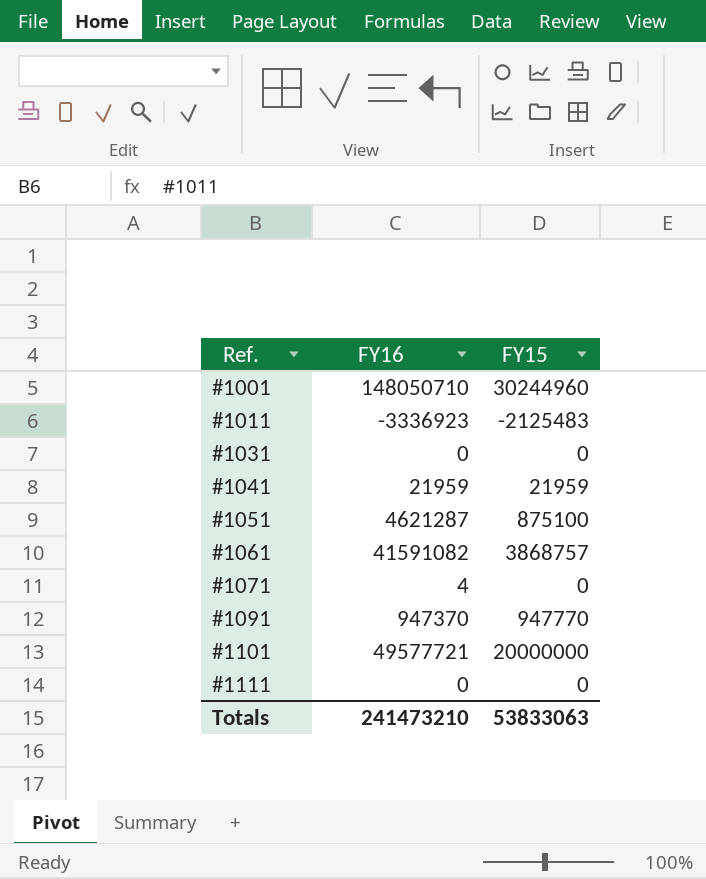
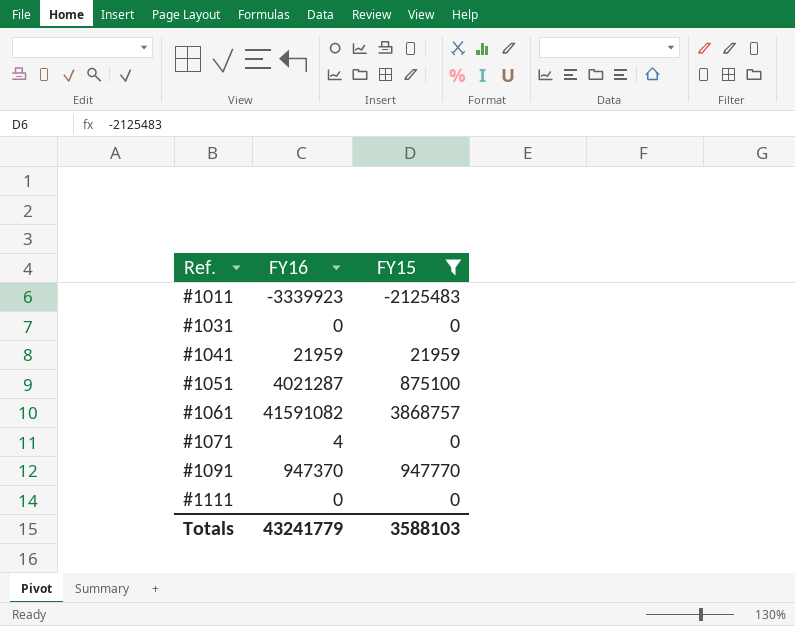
filter: none -> FY15 <= 3868757
#1011 | FY16: -3336923 -> -3339923
#1051 | FY16: 4621287 -> 4021287
Totals | FY16: 241473210 -> 43241779
Totals | FY15: 53833063 -> 3588103

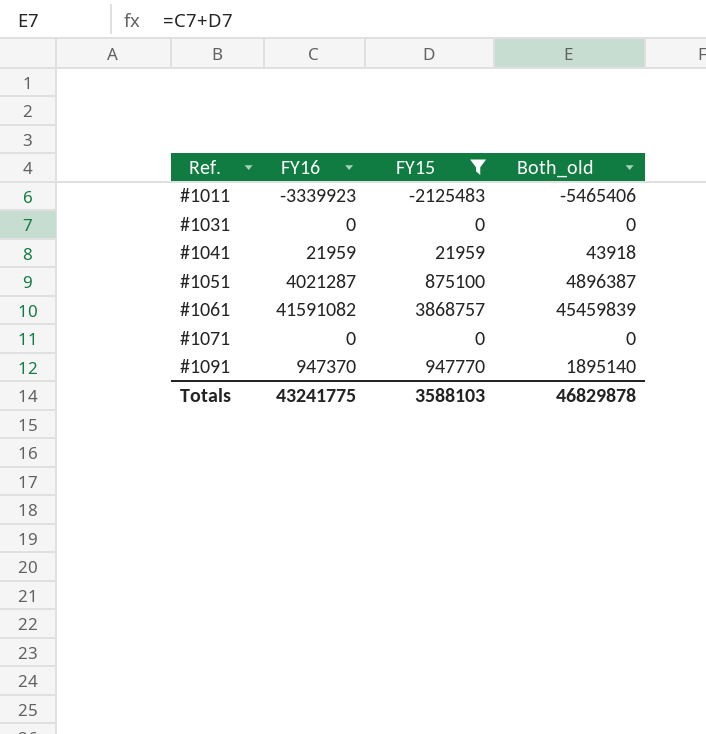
column Both_old | formula: none -> [FY16] + [FY15]
row #1111: 0 | 0 -> none
#1071 | FY16: 4 -> 0
Totals | FY16: 43241779 -> 43241775

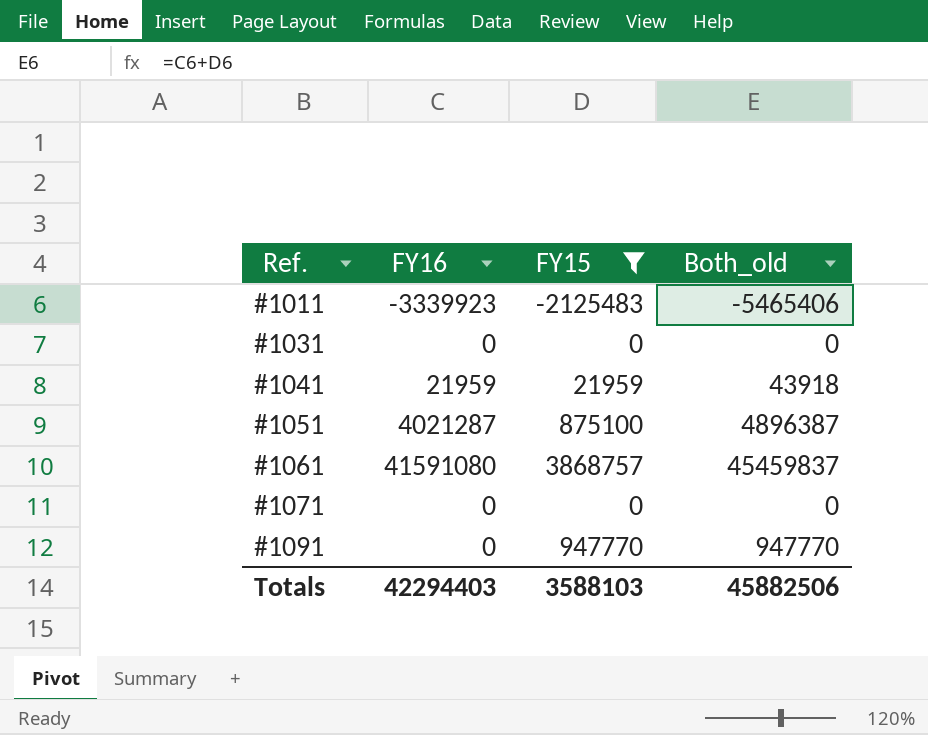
#1061 | FY16: 41591082 -> 41591080
#1061 | Both_old: 45459839 -> 45459837
#1091 | FY16: 947370 -> 0
#1091 | Both_old: 1895140 -> 947770
Totals | FY16: 43241775 -> 42294403
Totals | Both_old: 46829878 -> 45882506

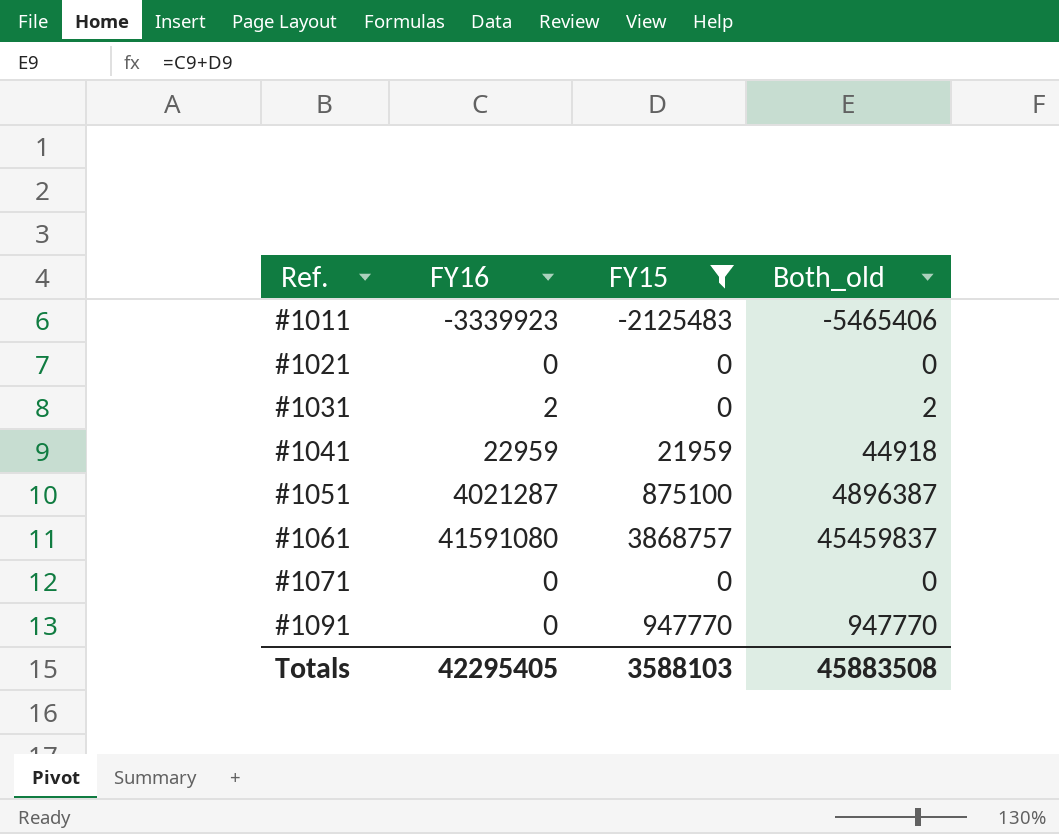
row #1021: none -> 0 | 0 | 0
#1031 | FY16: 0 -> 2
#1031 | Both_old: 0 -> 2
#1041 | FY16: 21959 -> 22959
#1041 | Both_old: 43918 -> 44918
Totals | FY16: 42294403 -> 42295405
Totals | Both_old: 45882506 -> 45883508

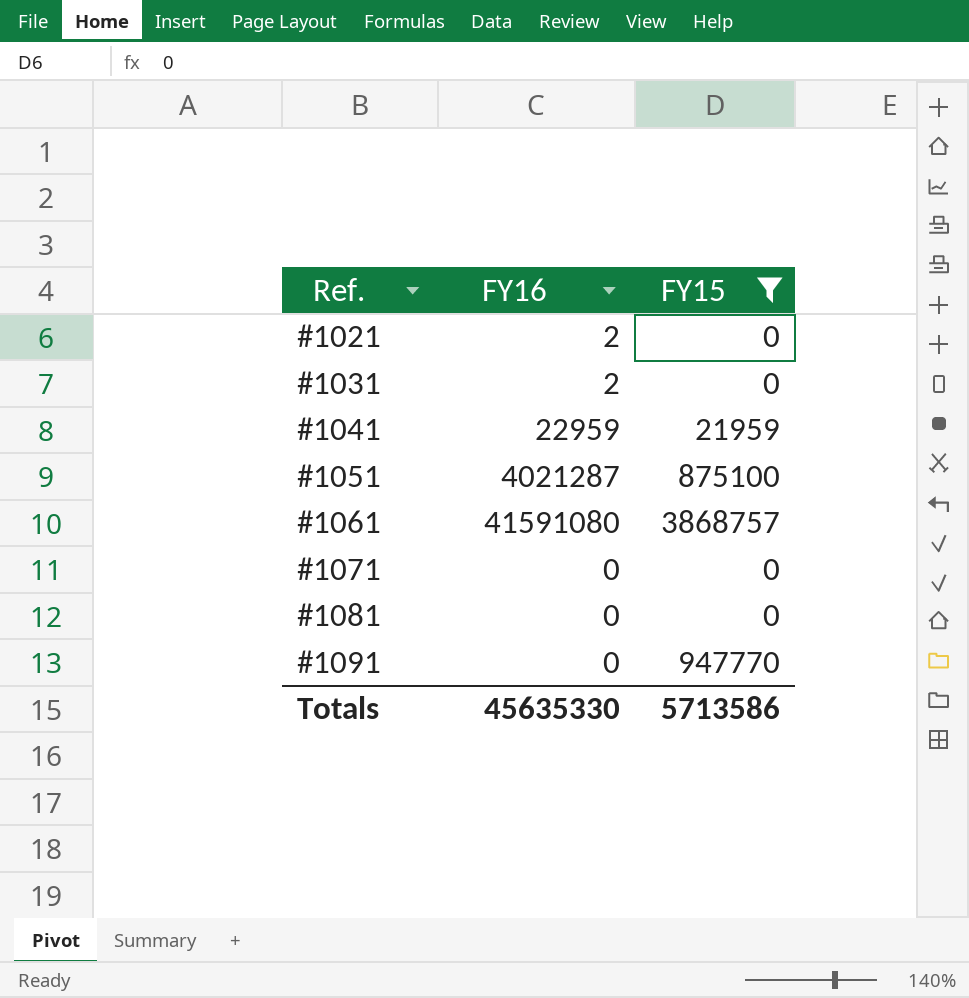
column Both_old | formula: [FY16] + [FY15] -> none
row #1011: -3339923 | -2125483 | -5465406 -> none
#1021 | FY16: 0 -> 2
row #1081: none -> 0 | 0
Totals | FY16: 42295405 -> 45635330
Totals | FY15: 3588103 -> 5713586

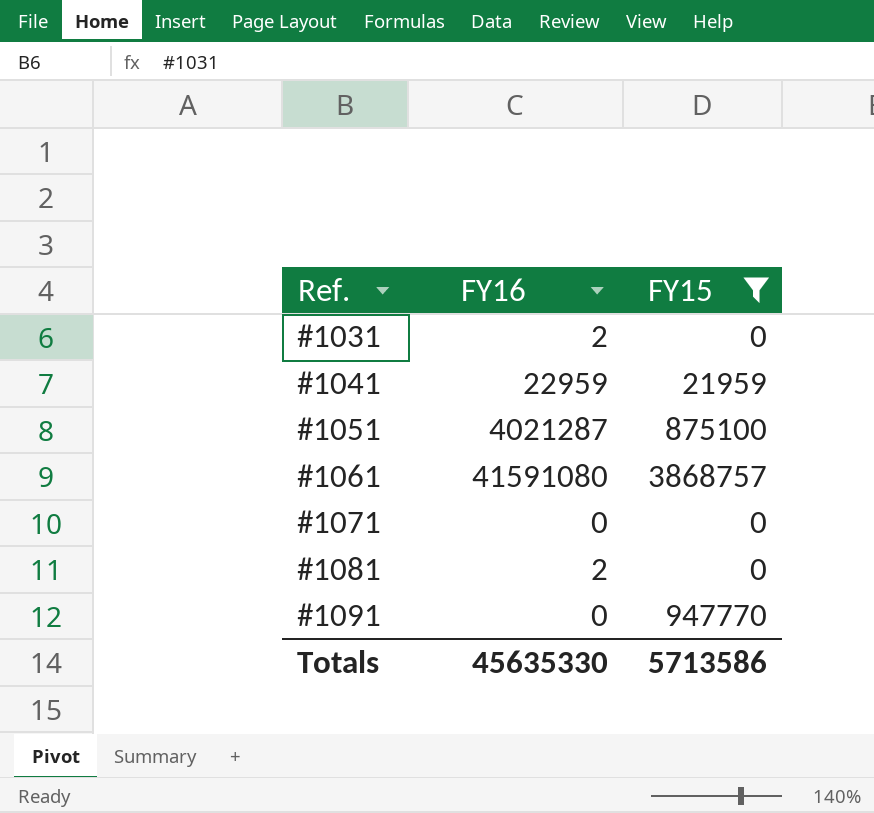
row #1021: 2 | 0 -> none
#1081 | FY16: 0 -> 2

